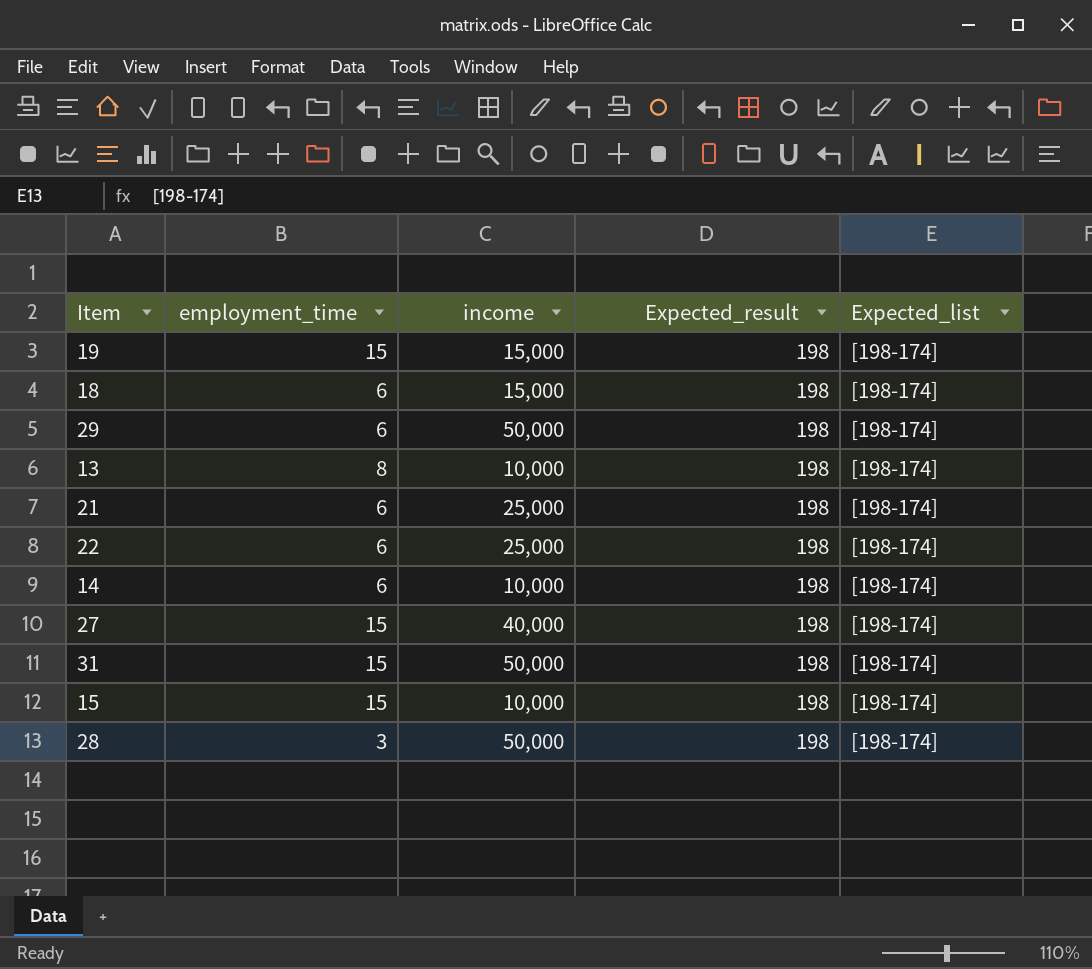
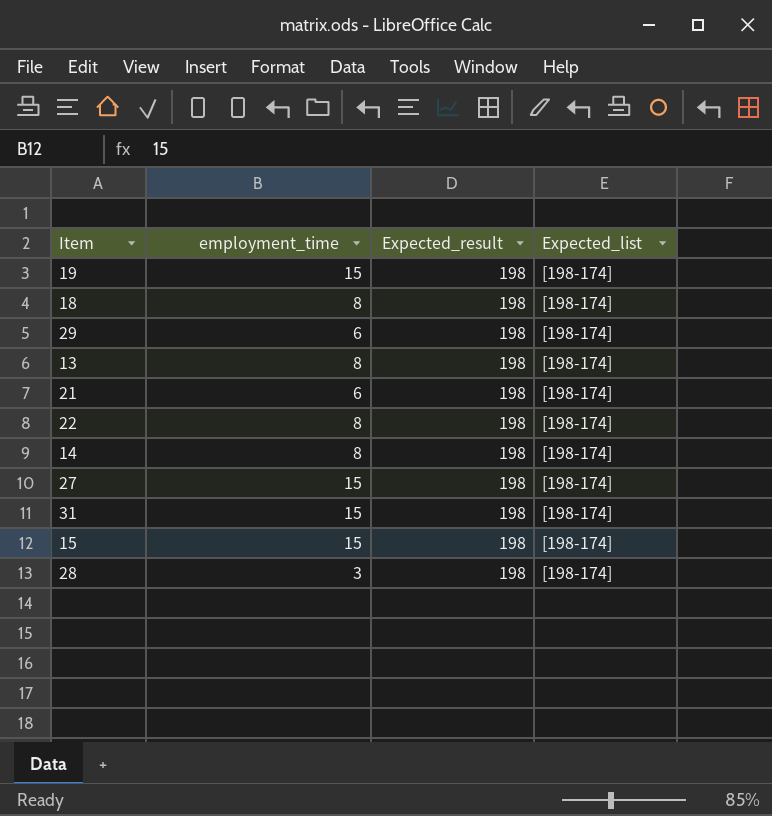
column income | position: 3 -> none
18 | employment_time: 6 -> 8
22 | employment_time: 6 -> 8
14 | employment_time: 6 -> 8

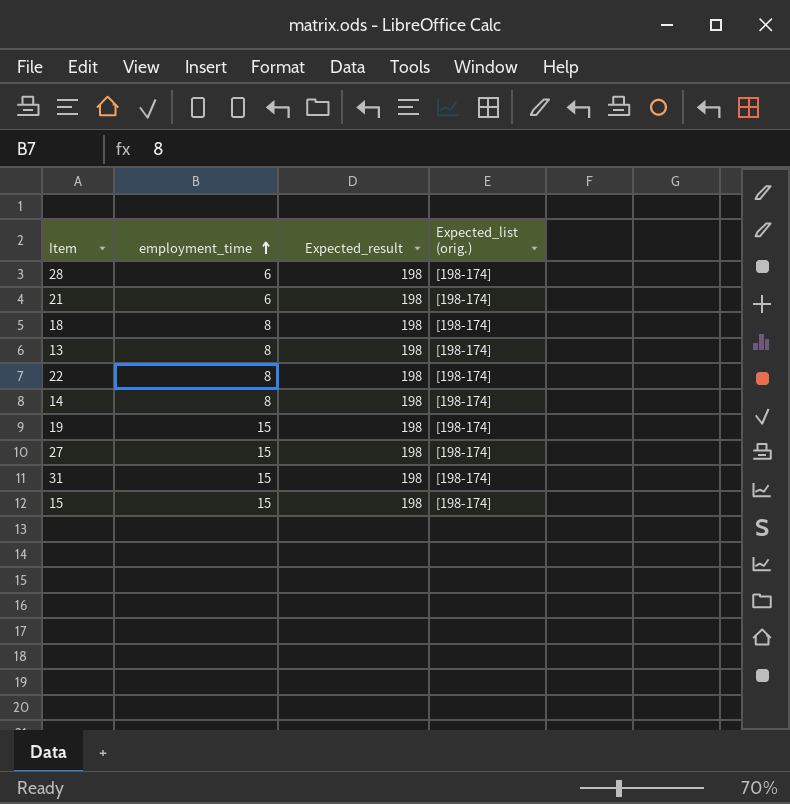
row order: none -> employment_time ascending
column name: Expected_list -> Expected_list (orig.)
row 29: 6 | 198 | [198-174] -> none
28 | employment_time: 3 -> 6

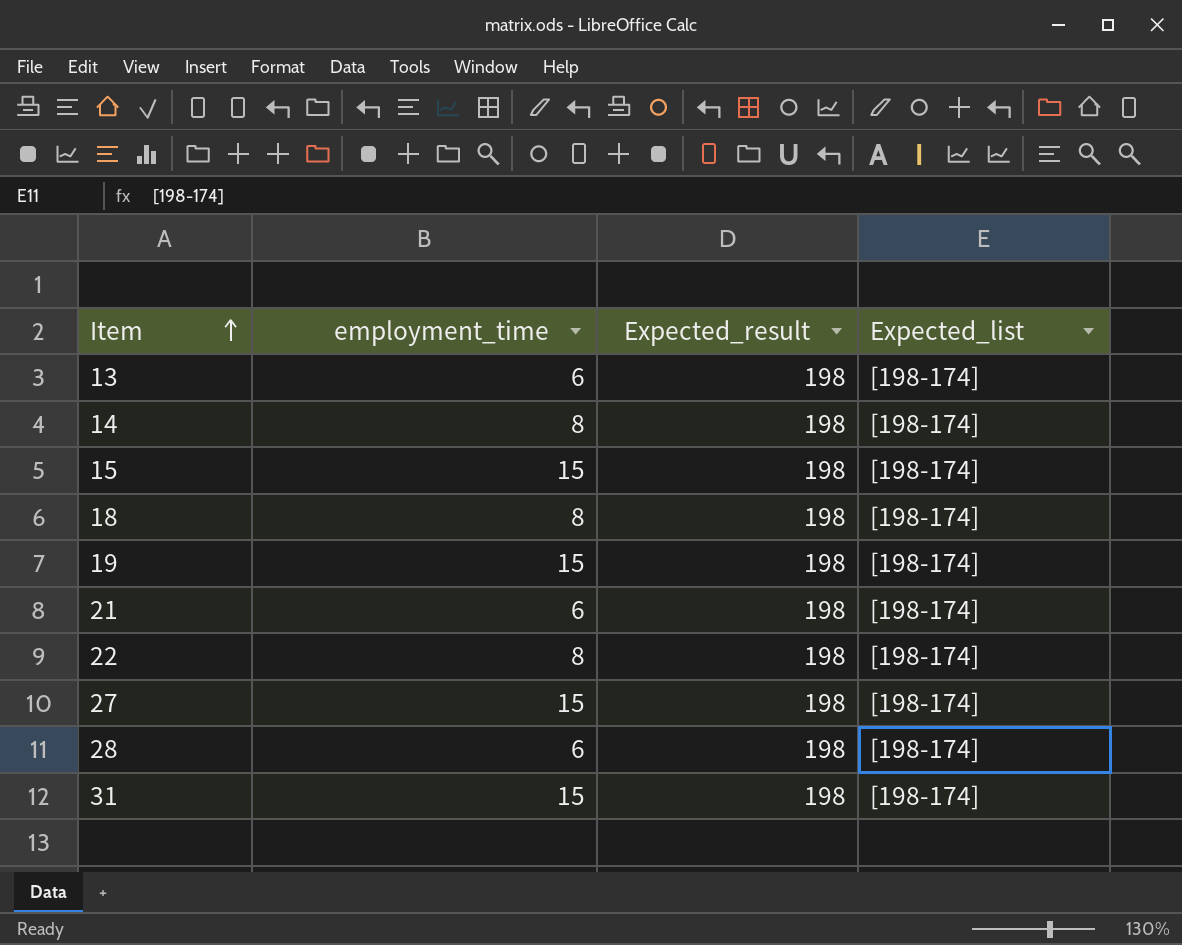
row order: employment_time ascending -> Item ascending
column name: Expected_list (orig.) -> Expected_list
13 | employment_time: 8 -> 6

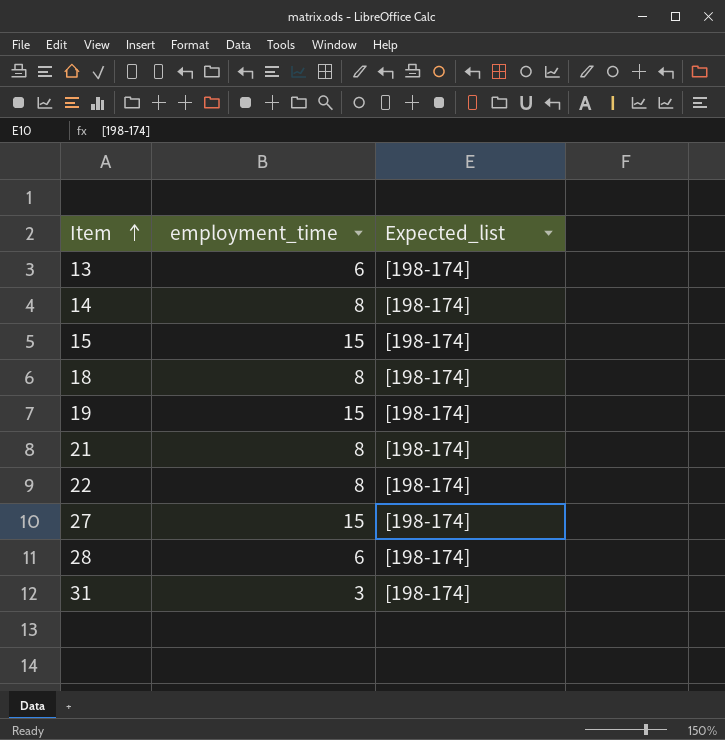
column Expected_result | position: 3 -> none
21 | employment_time: 6 -> 8
31 | employment_time: 15 -> 3

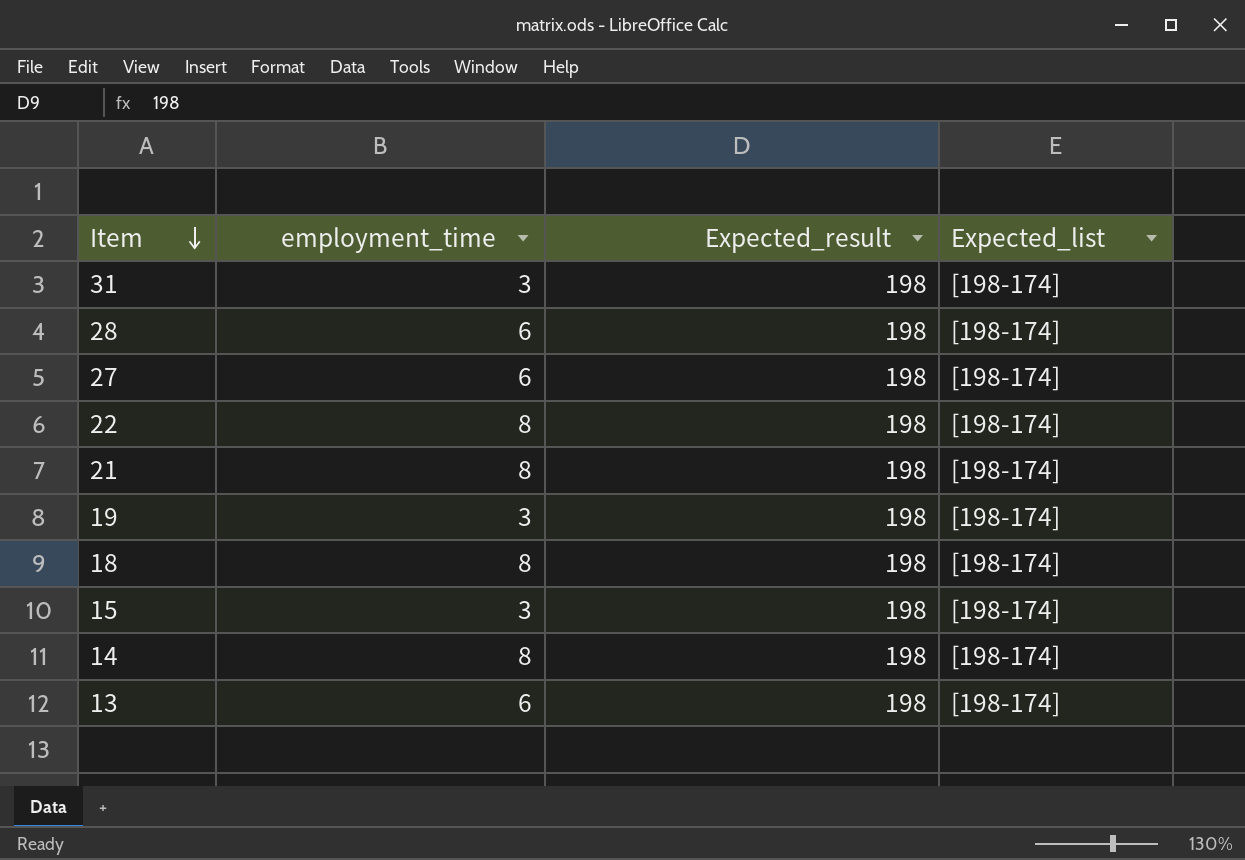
row order: Item ascending -> Item descending
column Expected_result | position: none -> 3
27 | employment_time: 15 -> 6
19 | employment_time: 15 -> 3
15 | employment_time: 15 -> 3

